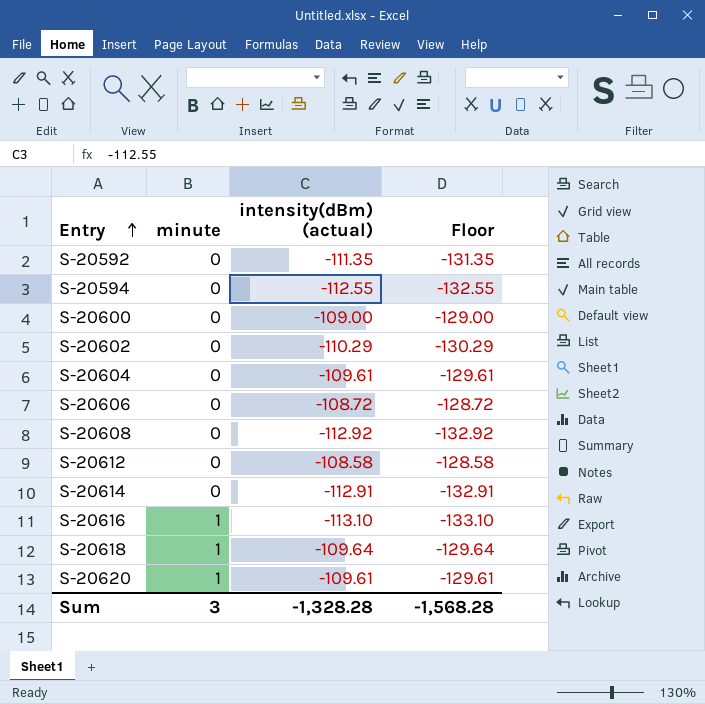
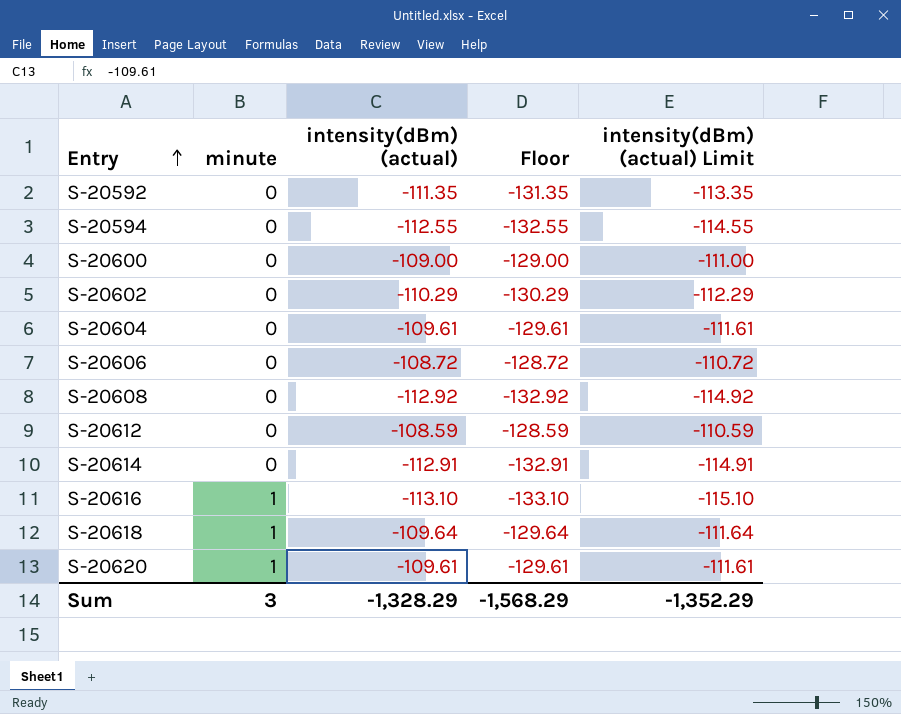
column intensity(dBm) (actual) Limit | formula: none -> [intensity(dBm) (actual)] - 2
S-20612 | intensity(dBm) (actual): -108.58 -> -108.59
S-20612 | Floor: -128.58 -> -128.59
Sum | intensity(dBm) (actual): -1,328.28 -> -1,328.29
Sum | Floor: -1,568.28 -> -1,568.29

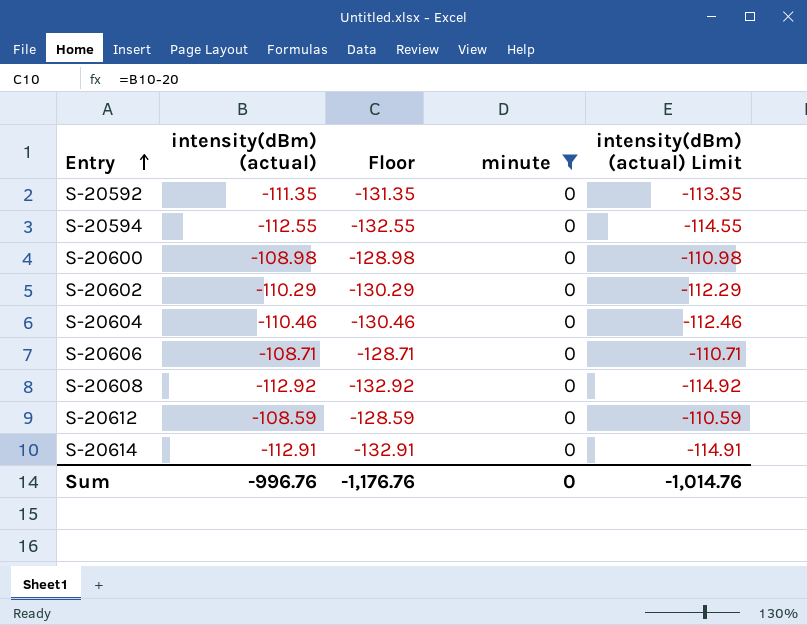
filter: none -> minute = 0
column minute | position: 2 -> 4
S-20600 | intensity(dBm) (actual): -109.00 -> -108.98
S-20600 | Floor: -129.00 -> -128.98
S-20600 | intensity(dBm) (actual) Limit: -111.00 -> -110.98
S-20604 | intensity(dBm) (actual): -109.61 -> -110.46
S-20604 | Floor: -129.61 -> -130.46
S-20604 | intensity(dBm) (actual) Limit: -111.61 -> -112.46
S-20606 | intensity(dBm) (actual): -108.72 -> -108.71
S-20606 | Floor: -128.72 -> -128.71
S-20606 | intensity(dBm) (actual) Limit: -110.72 -> -110.71
Sum | intensity(dBm) (actual): -1,328.29 -> -996.76
Sum | Floor: -1,568.29 -> -1,176.76
Sum | minute: 3 -> 0
Sum | intensity(dBm) (actual) Limit: -1,352.29 -> -1,014.76

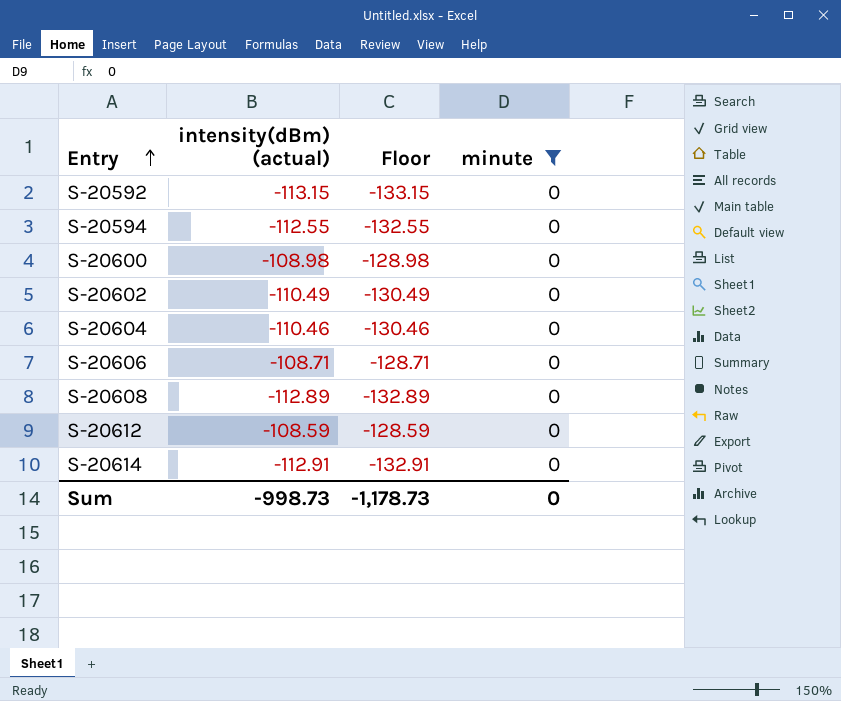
column intensity(dBm) (actual) Limit | formula: [intensity(dBm) (actual)] - 2 -> none
S-20592 | intensity(dBm) (actual): -111.35 -> -113.15
S-20592 | Floor: -131.35 -> -133.15
S-20602 | intensity(dBm) (actual): -110.29 -> -110.49
S-20602 | Floor: -130.29 -> -130.49
S-20608 | intensity(dBm) (actual): -112.92 -> -112.89
S-20608 | Floor: -132.92 -> -132.89
Sum | intensity(dBm) (actual): -996.76 -> -998.73
Sum | Floor: -1,176.76 -> -1,178.73

